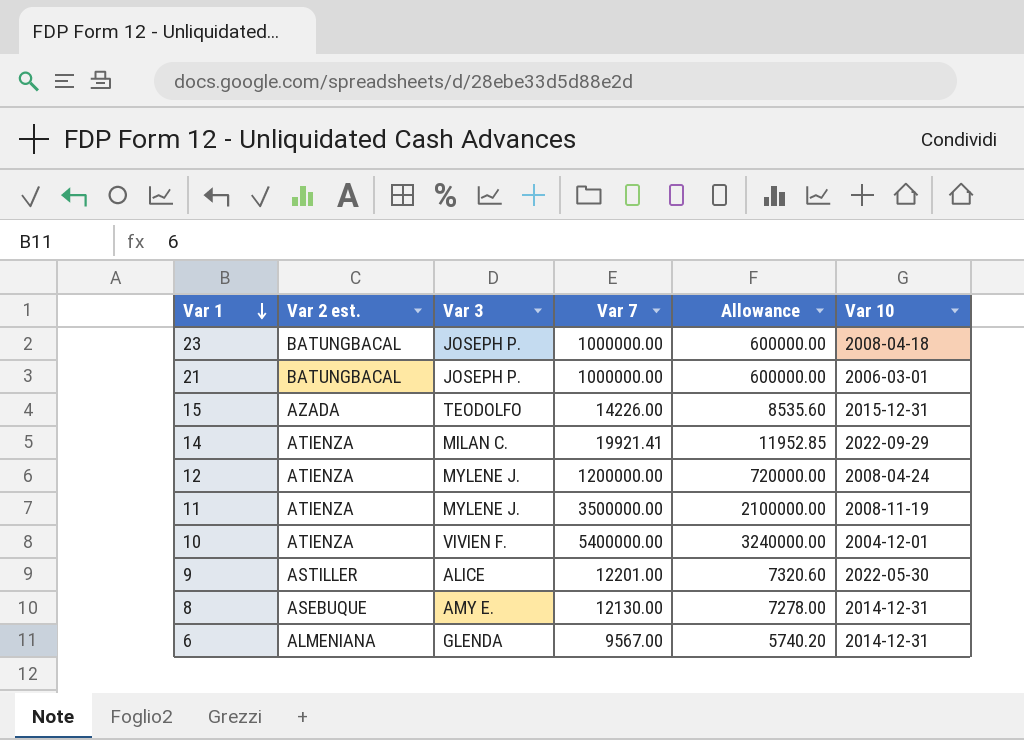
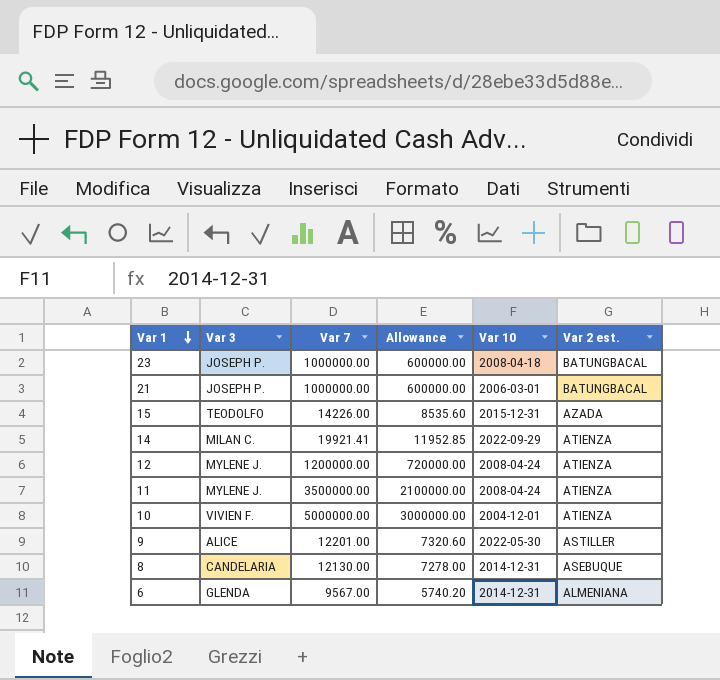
column Var 2 est. | position: 2 -> 6
11 | Var 10: 2008-11-19 -> 2008-04-24
10 | Var 7: 5400000.00 -> 5000000.00
10 | Allowance: 3240000.00 -> 3000000.00
8 | Var 3: AMY E. -> CANDELARIA

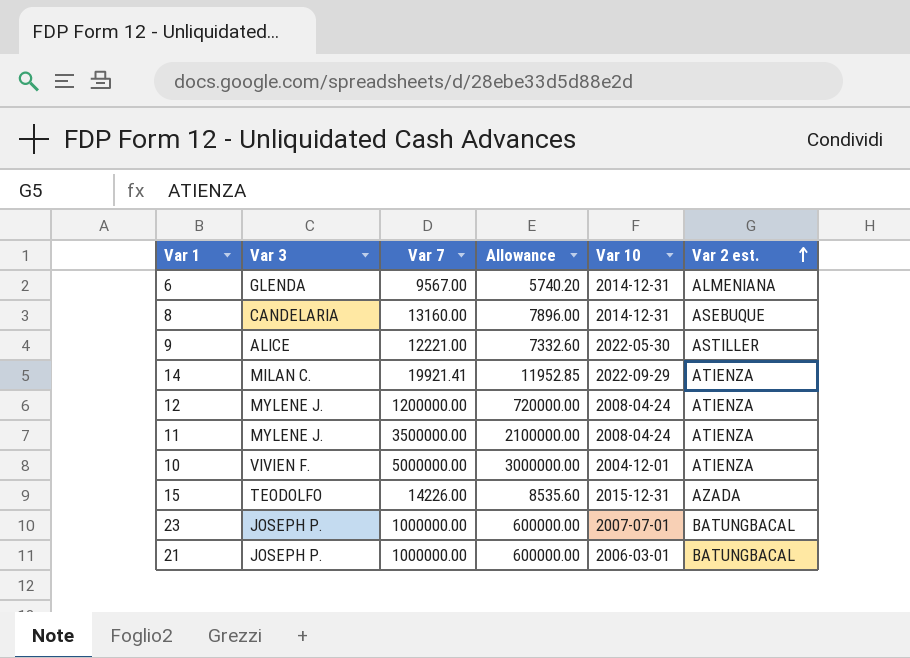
row order: Var 1 descending -> Var 2 est. ascending
8 | Var 7: 12130.00 -> 13160.00
8 | Allowance: 7278.00 -> 7896.00
9 | Var 7: 12201.00 -> 12221.00
9 | Allowance: 7320.60 -> 7332.60
23 | Var 10: 2008-04-18 -> 2007-07-01

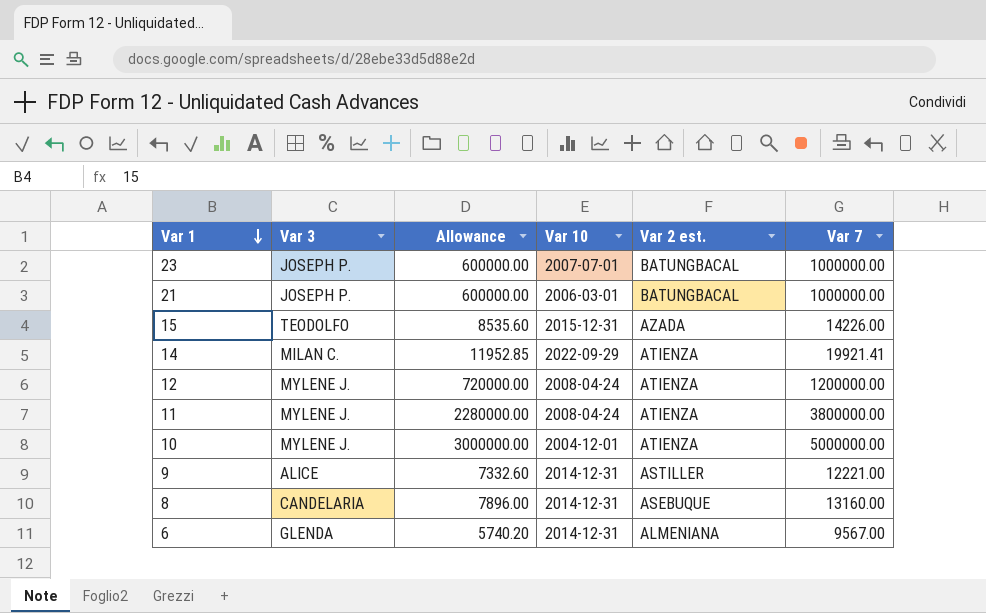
row order: Var 2 est. ascending -> Var 1 descending
column Var 7 | position: 3 -> 6
11 | Allowance: 2100000.00 -> 2280000.00
11 | Var 7: 3500000.00 -> 3800000.00
10 | Var 3: VIVIEN F. -> MYLENE J.
9 | Var 10: 2022-05-30 -> 2014-12-31

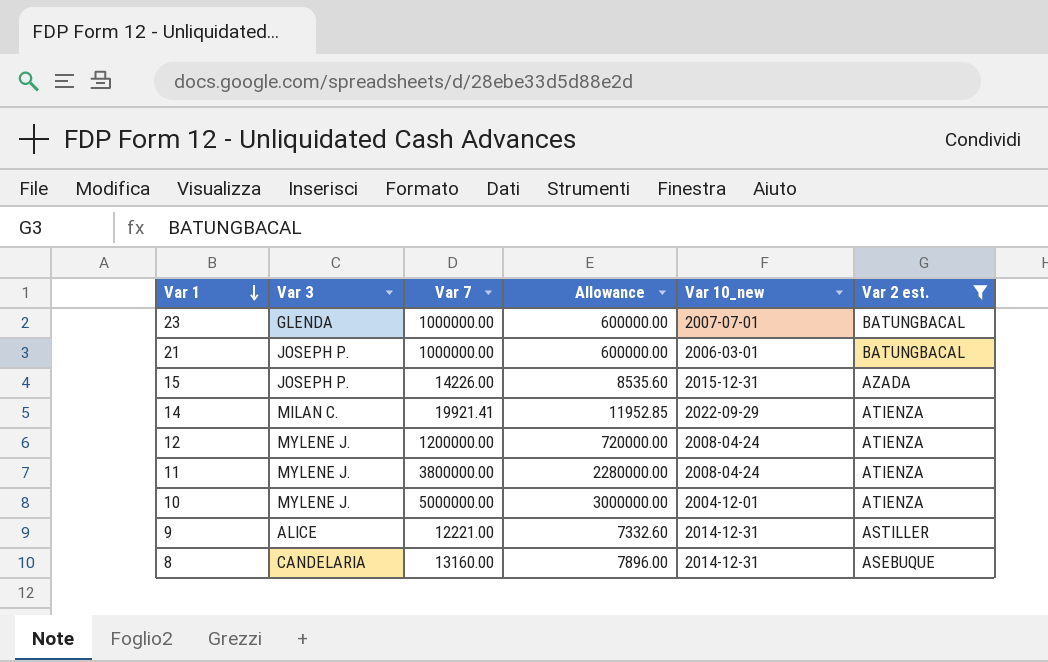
filter: none -> Var 2 est. != ALMENIANA
column Var 7 | position: 6 -> 3
column name: Var 10 -> Var 10_new
23 | Var 3: JOSEPH P. -> GLENDA
15 | Var 3: TEODOLFO -> JOSEPH P.

